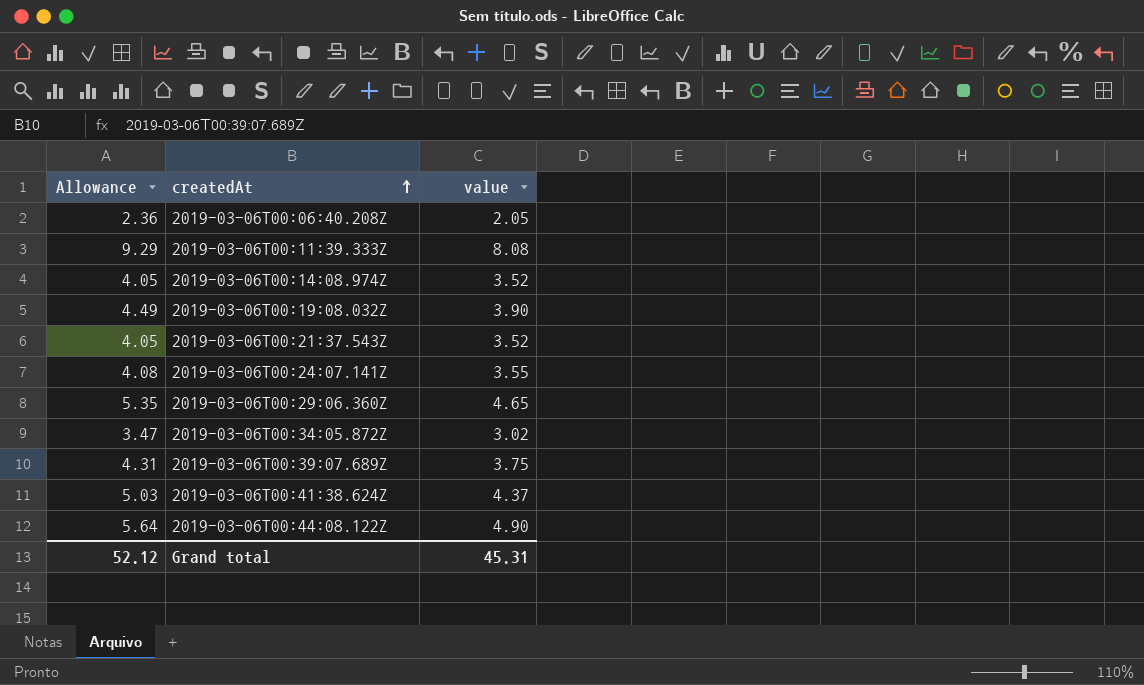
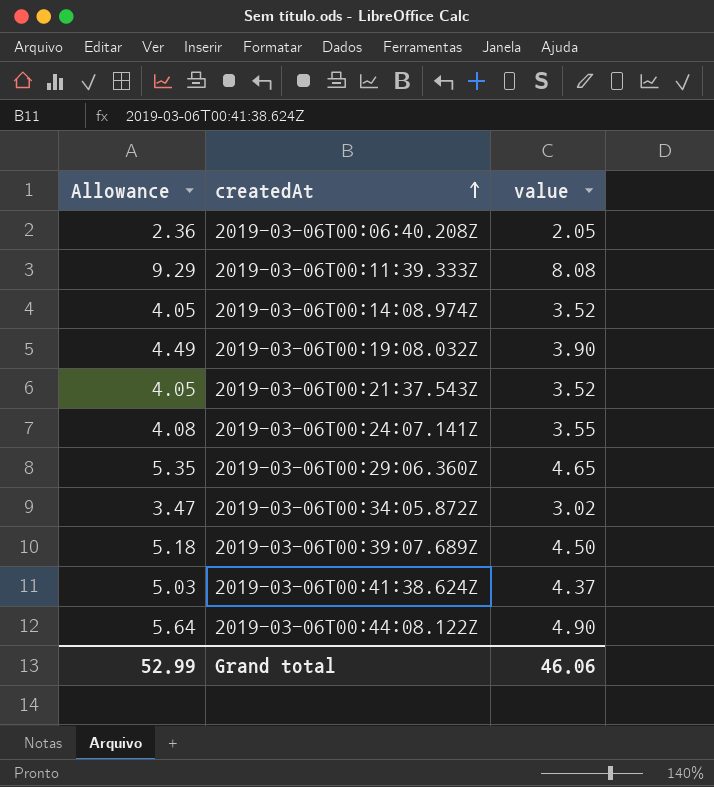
2019-03-06T00:39:07.689Z | Allowance: 4.31 -> 5.18
2019-03-06T00:39:07.689Z | value: 3.75 -> 4.50
Grand total | Allowance: 52.12 -> 52.99
Grand total | value: 45.31 -> 46.06

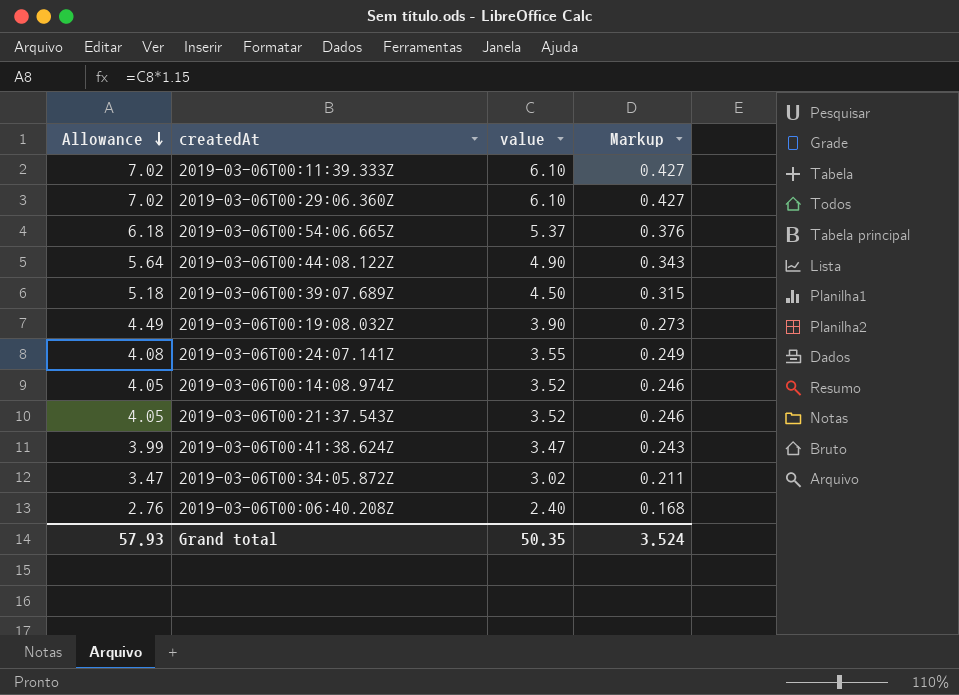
row order: createdAt ascending -> Allowance descending
column Markup | formula: none -> [value] * 0.07
2019-03-06T00:11:39.333Z | Allowance: 9.29 -> 7.02
2019-03-06T00:11:39.333Z | value: 8.08 -> 6.10
2019-03-06T00:29:06.360Z | Allowance: 5.35 -> 7.02
2019-03-06T00:29:06.360Z | value: 4.65 -> 6.10
row 2019-03-06T00:54:06.665Z: none -> 6.18 | 5.37 | 0.376
2019-03-06T00:41:38.624Z | Allowance: 5.03 -> 3.99
2019-03-06T00:41:38.624Z | value: 4.37 -> 3.47
2019-03-06T00:06:40.208Z | Allowance: 2.36 -> 2.76
2019-03-06T00:06:40.208Z | value: 2.05 -> 2.40
Grand total | Allowance: 52.99 -> 57.93
Grand total | value: 46.06 -> 50.35

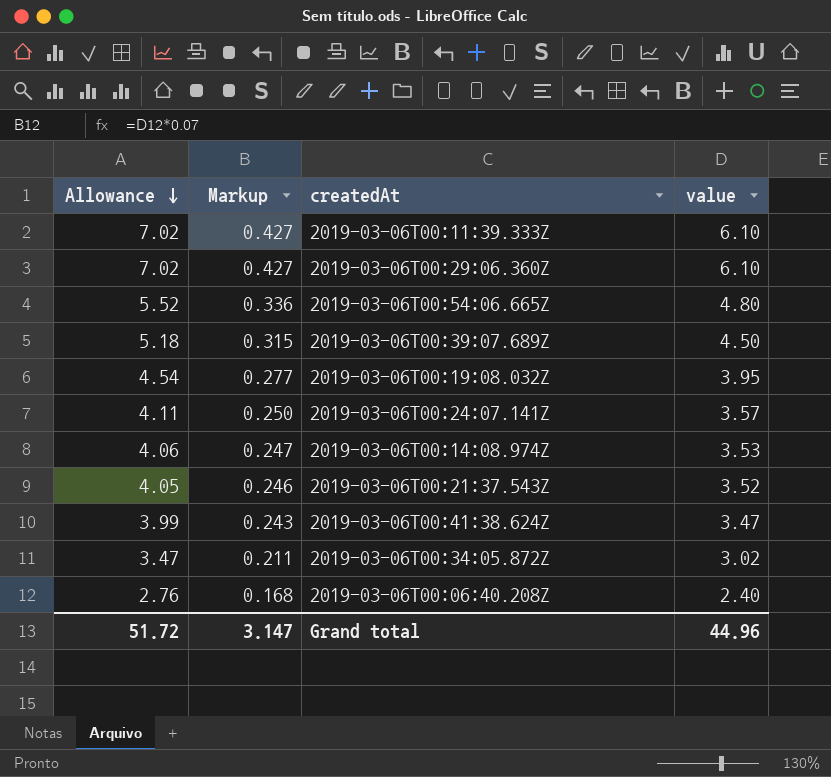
column Markup | position: 4 -> 2
row 2019-03-06T00:44:08.122Z: 5.64 | 4.90 | 0.343 -> none
2019-03-06T00:54:06.665Z | Allowance: 6.18 -> 5.52
2019-03-06T00:54:06.665Z | Markup: 0.376 -> 0.336
2019-03-06T00:54:06.665Z | value: 5.37 -> 4.80
2019-03-06T00:19:08.032Z | Allowance: 4.49 -> 4.54
2019-03-06T00:19:08.032Z | Markup: 0.273 -> 0.277
2019-03-06T00:19:08.032Z | value: 3.90 -> 3.95
2019-03-06T00:24:07.141Z | Allowance: 4.08 -> 4.11
2019-03-06T00:24:07.141Z | Markup: 0.249 -> 0.250
2019-03-06T00:24:07.141Z | value: 3.55 -> 3.57
2019-03-06T00:14:08.974Z | Allowance: 4.05 -> 4.06
2019-03-06T00:14:08.974Z | Markup: 0.246 -> 0.247
2019-03-06T00:14:08.974Z | value: 3.52 -> 3.53
Grand total | Allowance: 57.93 -> 51.72
Grand total | Markup: 3.524 -> 3.147
Grand total | value: 50.35 -> 44.96

